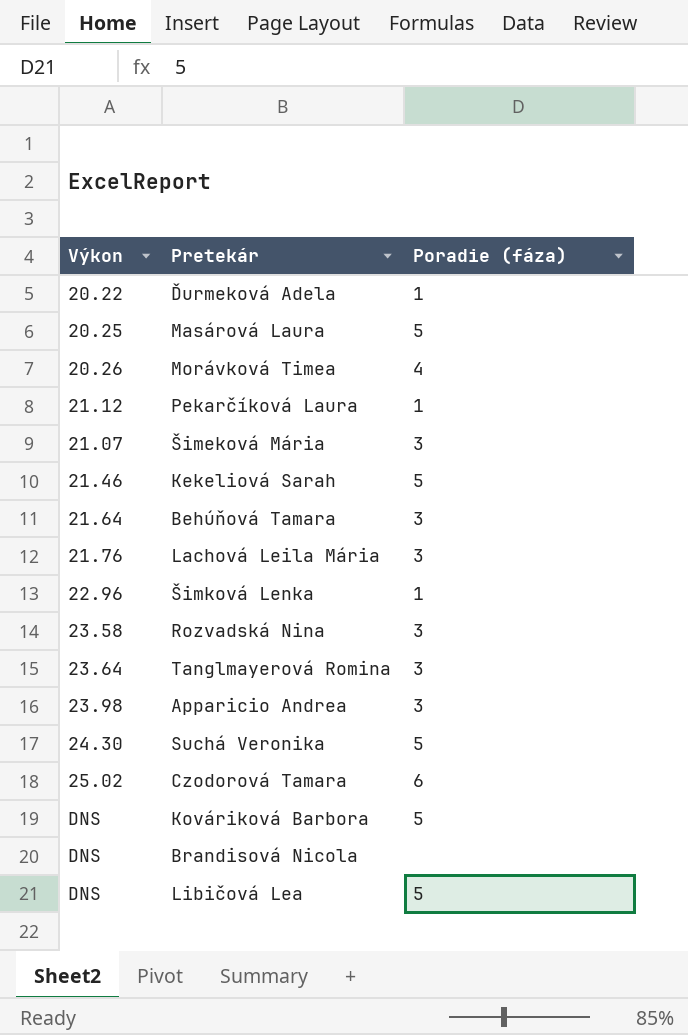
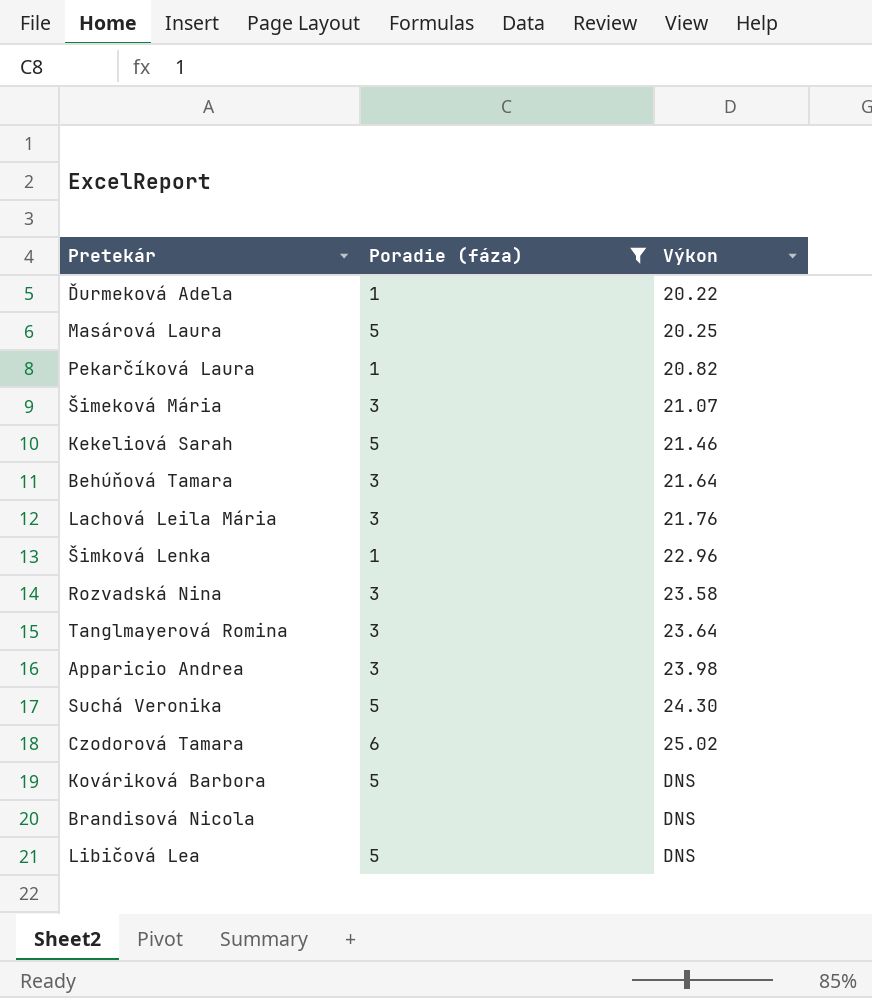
filter: none -> Poradie (fáza) != 4
column Výkon | position: 1 -> 3
Pekarčíková Laura | Výkon: 21.12 -> 20.82

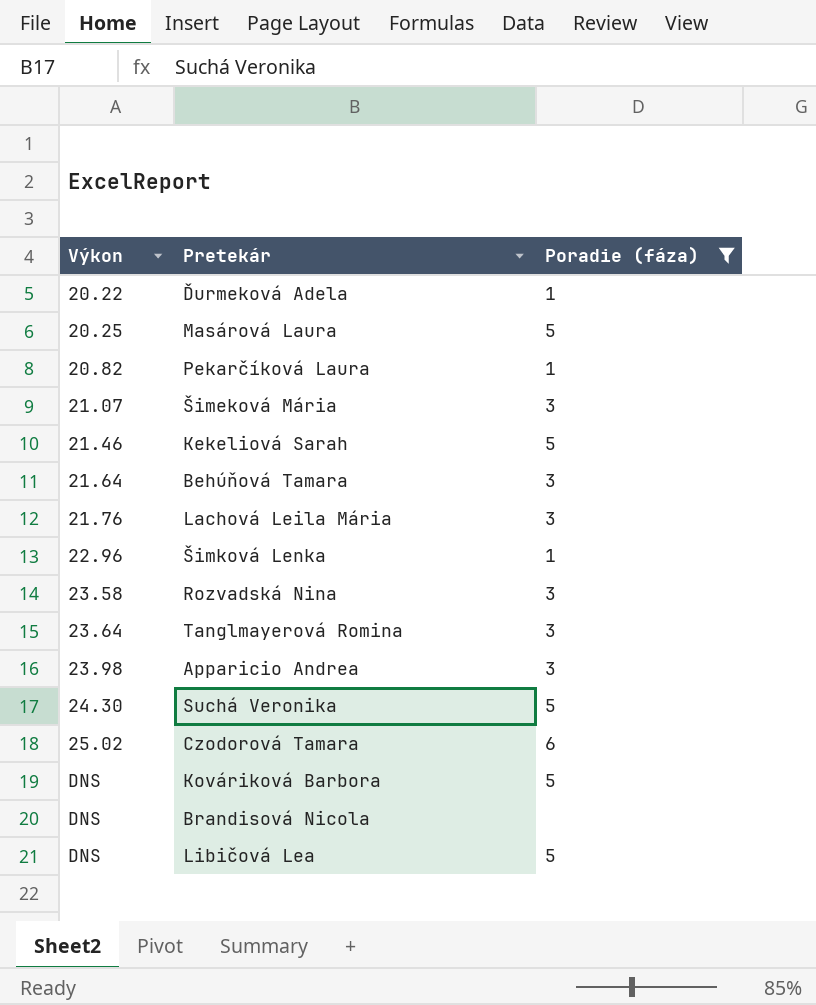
column Výkon | position: 3 -> 1

